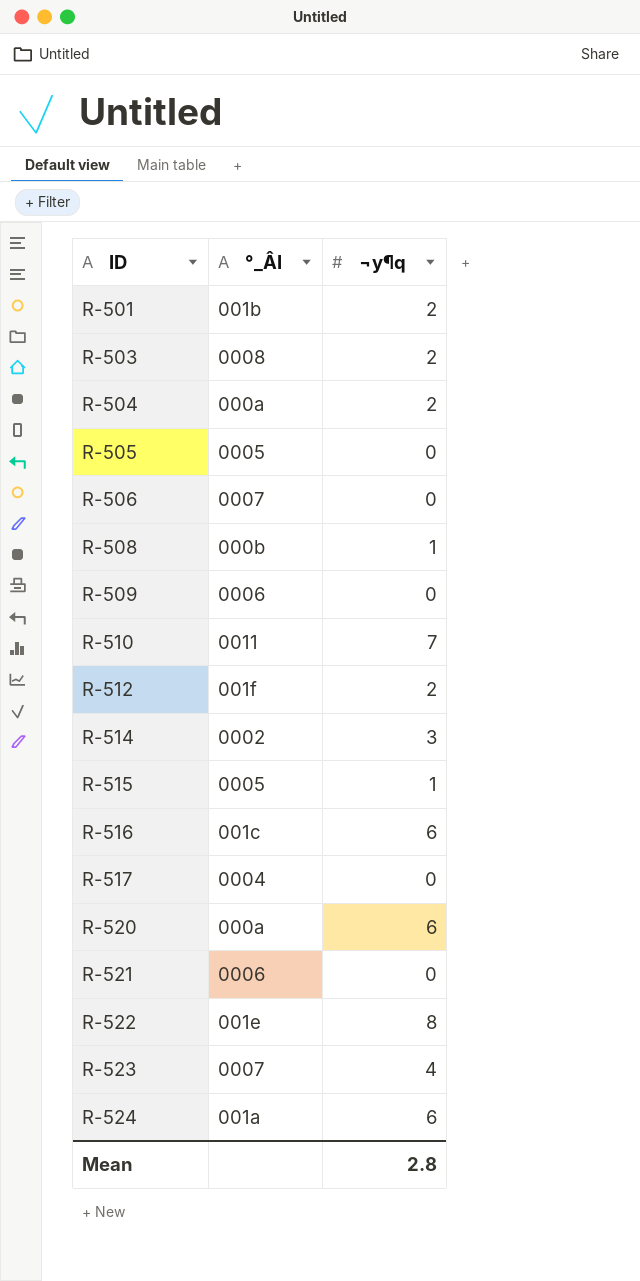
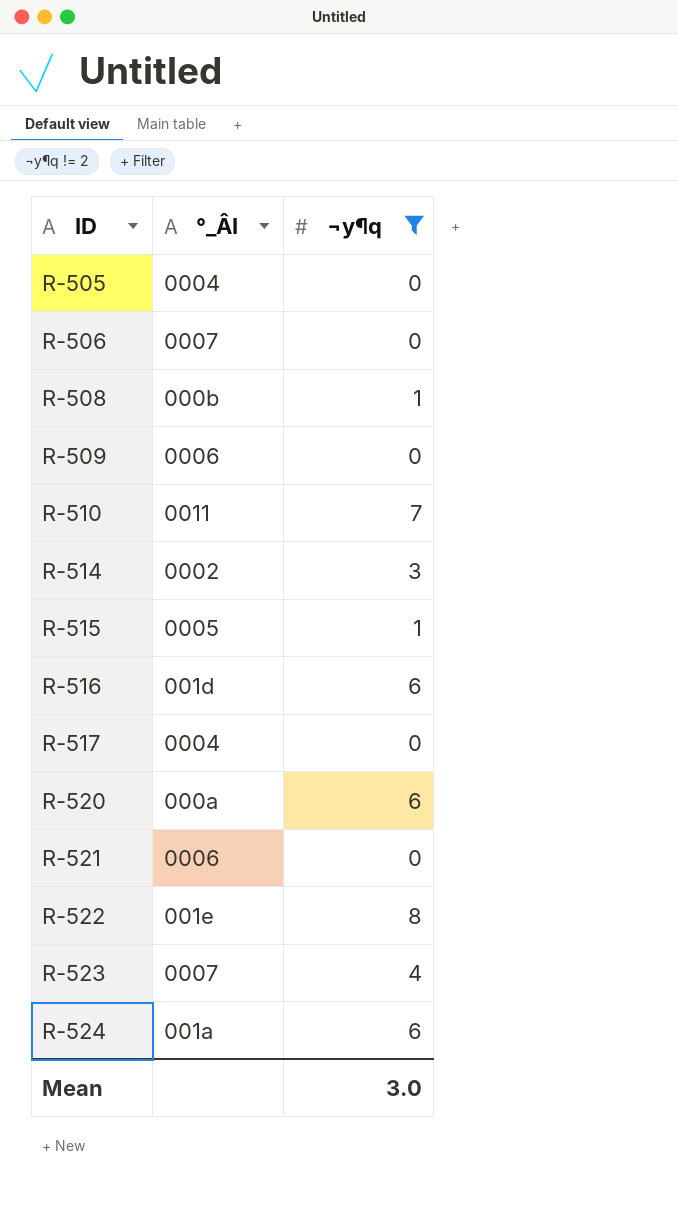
filter: none -> ¬y¶q != 2
R-505 | °_ÂI: 0005 -> 0004
R-516 | °_ÂI: 001c -> 001d
Mean | ¬y¶q: 2.8 -> 3.0

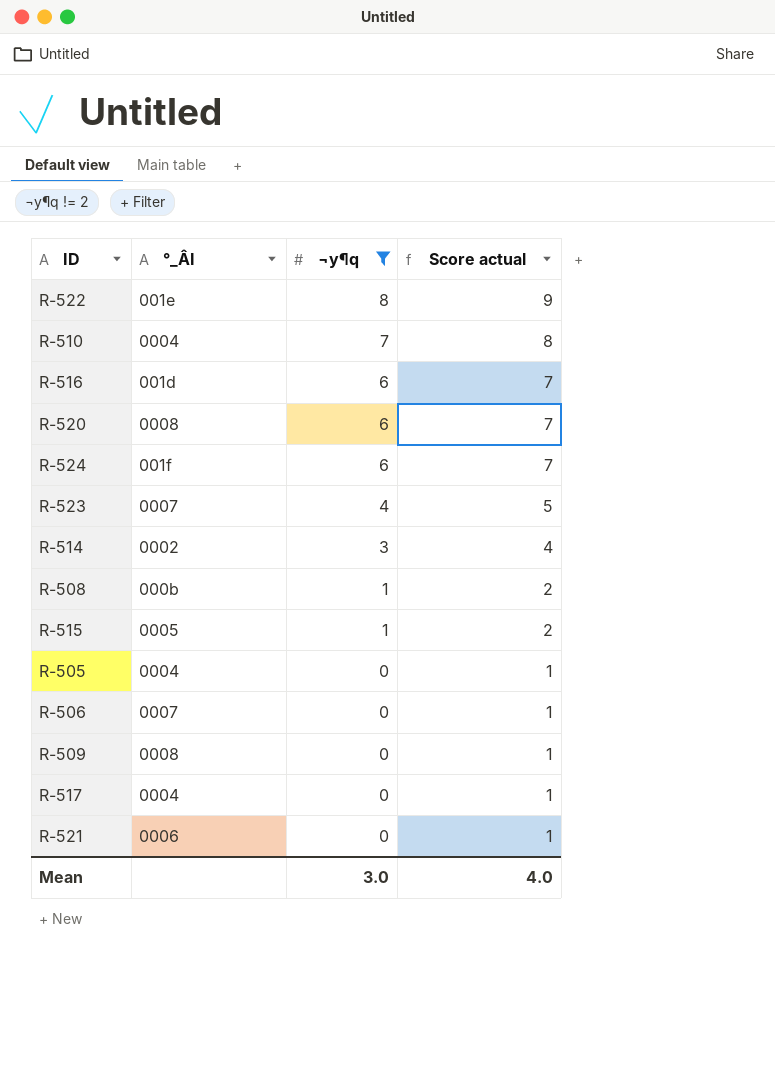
row order: ID ascending -> ¬y¶q descending
column Score actual | formula: none -> [¬y¶q] + 1
R-510 | °_ÂI: 0011 -> 0004
R-520 | °_ÂI: 000a -> 0008
R-524 | °_ÂI: 001a -> 001f
R-509 | °_ÂI: 0006 -> 0008

